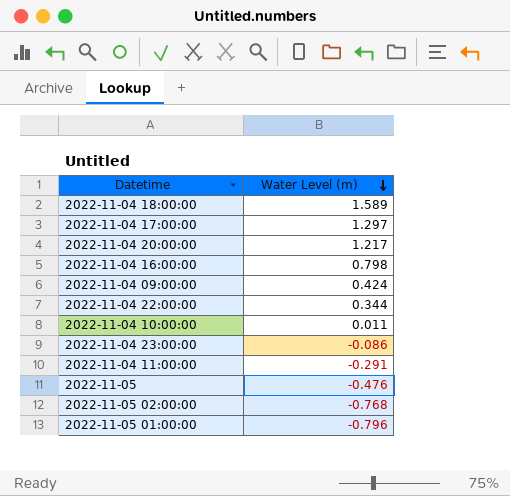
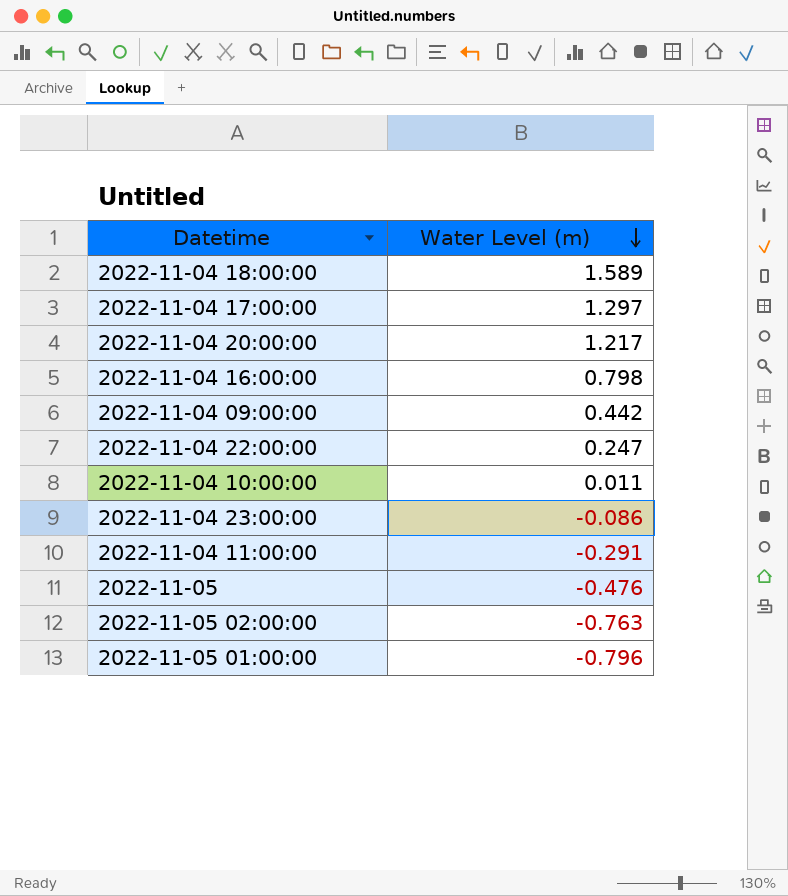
2022-11-04 09:00:00 | Water Level (m): 0.424 -> 0.442
2022-11-04 22:00:00 | Water Level (m): 0.344 -> 0.247
2022-11-05 02:00:00 | Water Level (m): -0.768 -> -0.763

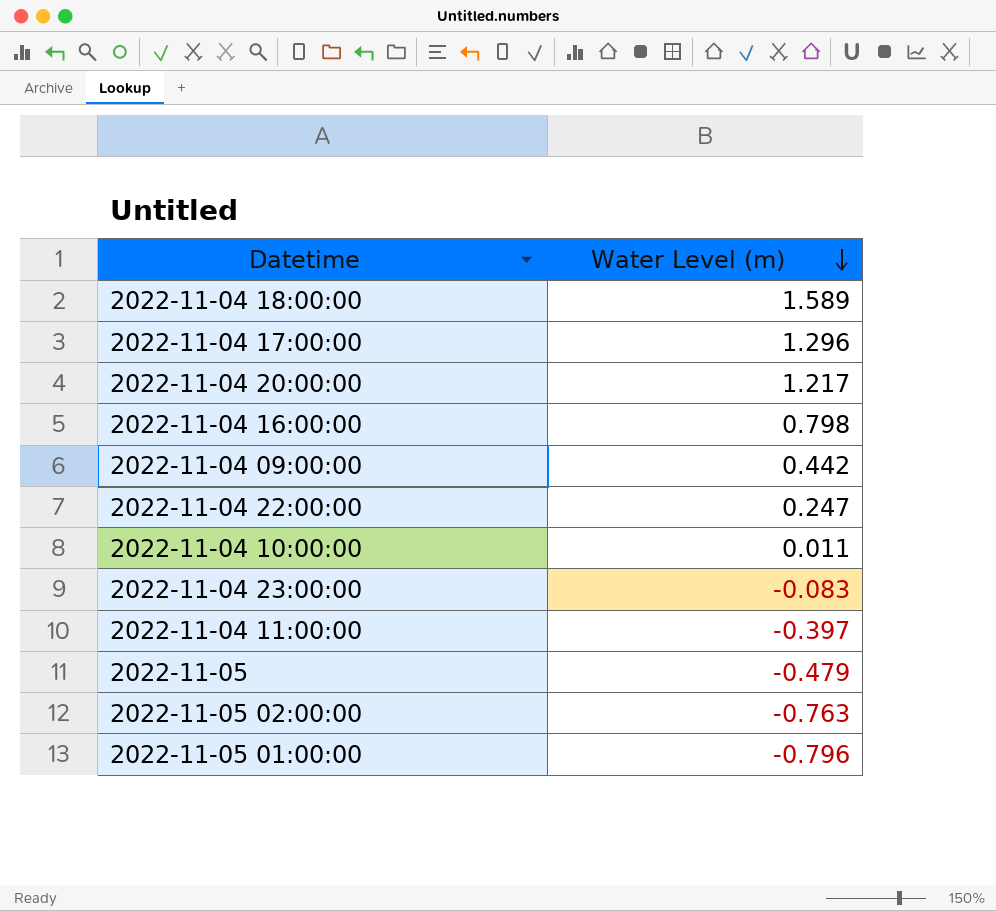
2022-11-04 17:00:00 | Water Level (m): 1.297 -> 1.296
2022-11-04 23:00:00 | Water Level (m): -0.086 -> -0.083
2022-11-04 11:00:00 | Water Level (m): -0.291 -> -0.397
2022-11-05 | Water Level (m): -0.476 -> -0.479

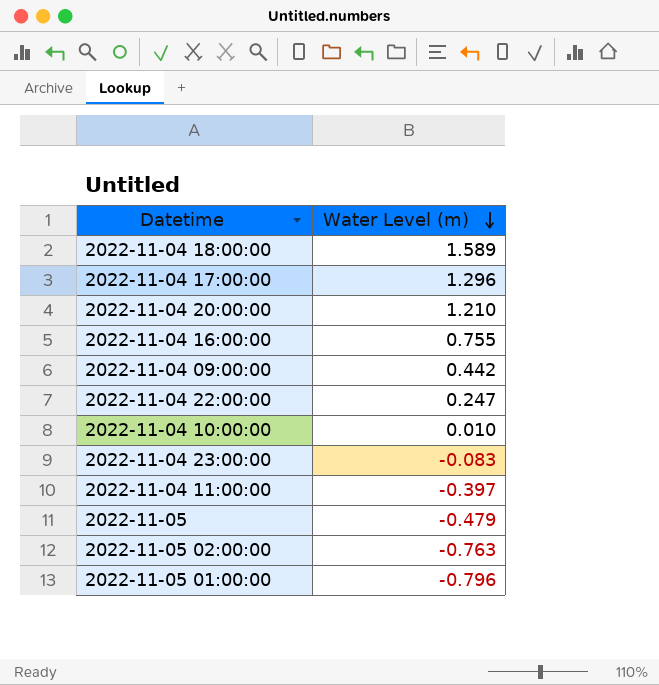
2022-11-04 20:00:00 | Water Level (m): 1.217 -> 1.210
2022-11-04 16:00:00 | Water Level (m): 0.798 -> 0.755
2022-11-04 10:00:00 | Water Level (m): 0.011 -> 0.010

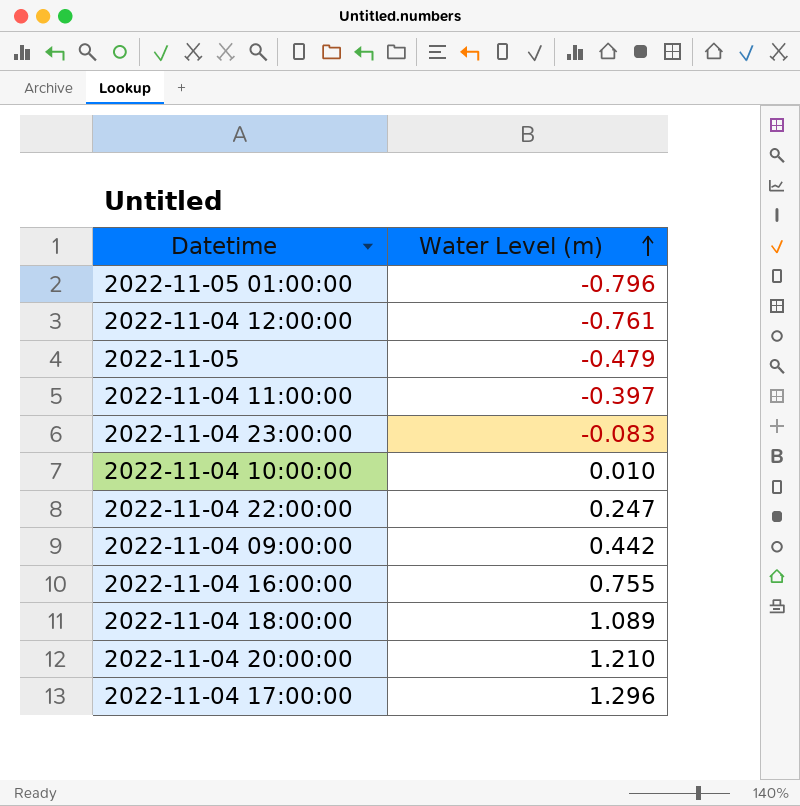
row order: Water Level (m) descending -> Water Level (m) ascending
row 2022-11-05 02:00:00: -0.763 -> none
row 2022-11-04 12:00:00: none -> -0.761
2022-11-04 18:00:00 | Water Level (m): 1.589 -> 1.089

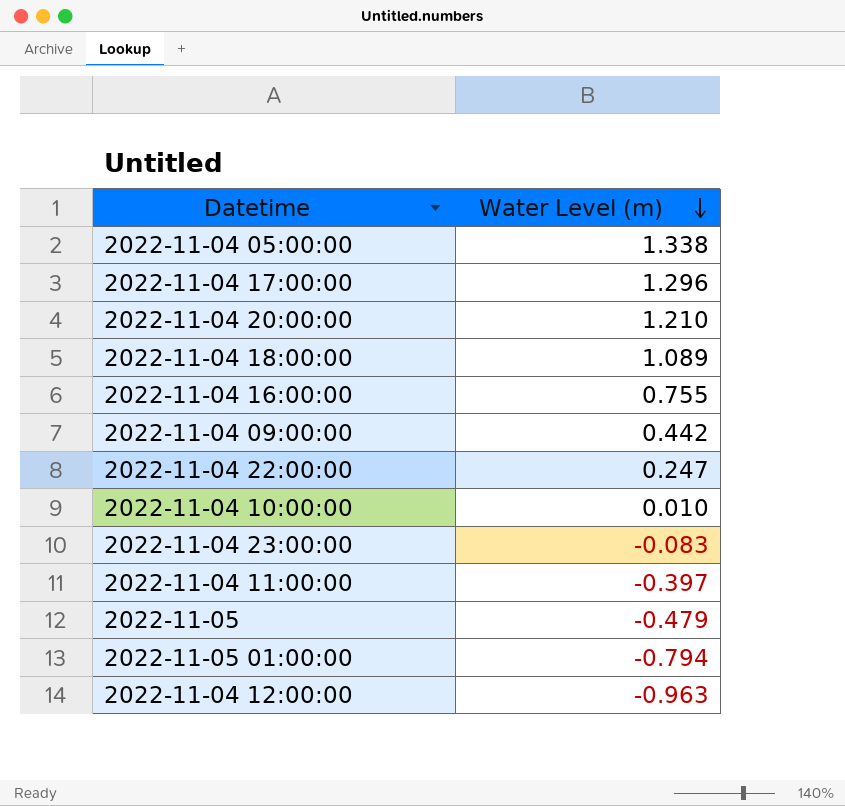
row order: Water Level (m) ascending -> Water Level (m) descending
row 2022-11-04 05:00:00: none -> 1.338
2022-11-05 01:00:00 | Water Level (m): -0.796 -> -0.794
2022-11-04 12:00:00 | Water Level (m): -0.761 -> -0.963

